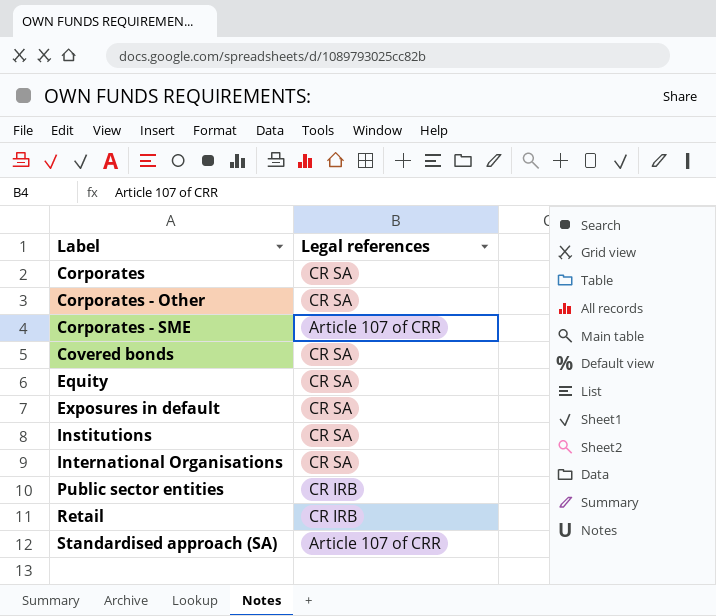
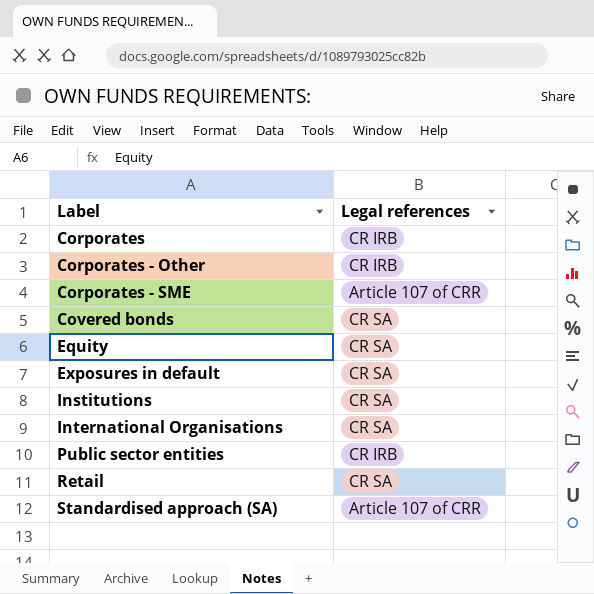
Corporates | Legal references: CR SA -> CR IRB
Corporates - Other | Legal references: CR SA -> CR IRB
Retail | Legal references: CR IRB -> CR SA

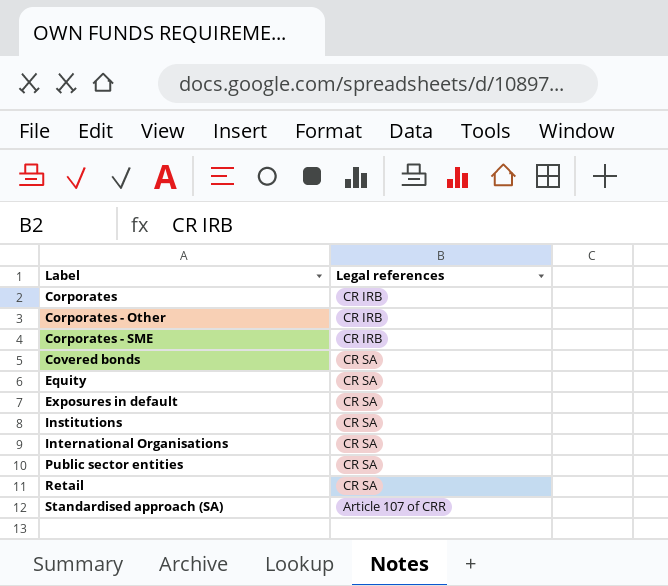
Corporates - SME | Legal references: Article 107 of CRR -> CR IRB
Public sector entities | Legal references: CR IRB -> CR SA

